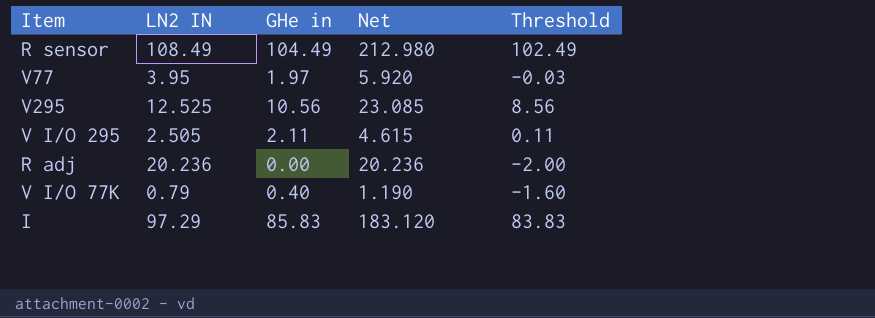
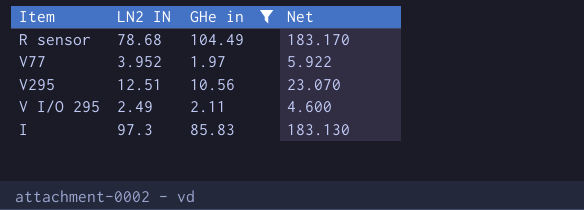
filter: none -> GHe in >= 1.97
column Threshold | formula: [GHe in] - 2 -> none
R sensor | LN2 IN: 108.49 -> 78.68
R sensor | Net: 212.980 -> 183.170
V77 | LN2 IN: 3.95 -> 3.952
V77 | Net: 5.920 -> 5.922
V295 | LN2 IN: 12.525 -> 12.51
V295 | Net: 23.085 -> 23.070
V I/O 295 | LN2 IN: 2.505 -> 2.49
V I/O 295 | Net: 4.615 -> 4.600
I | LN2 IN: 97.29 -> 97.3
I | Net: 183.120 -> 183.130

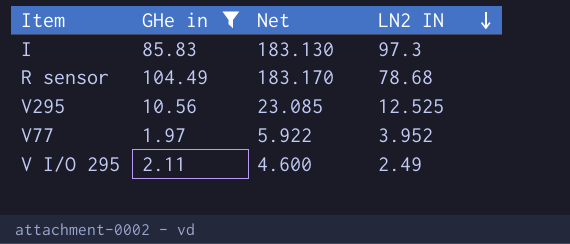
row order: none -> LN2 IN descending
column LN2 IN | position: 2 -> 4
V295 | Net: 23.070 -> 23.085
V295 | LN2 IN: 12.51 -> 12.525

